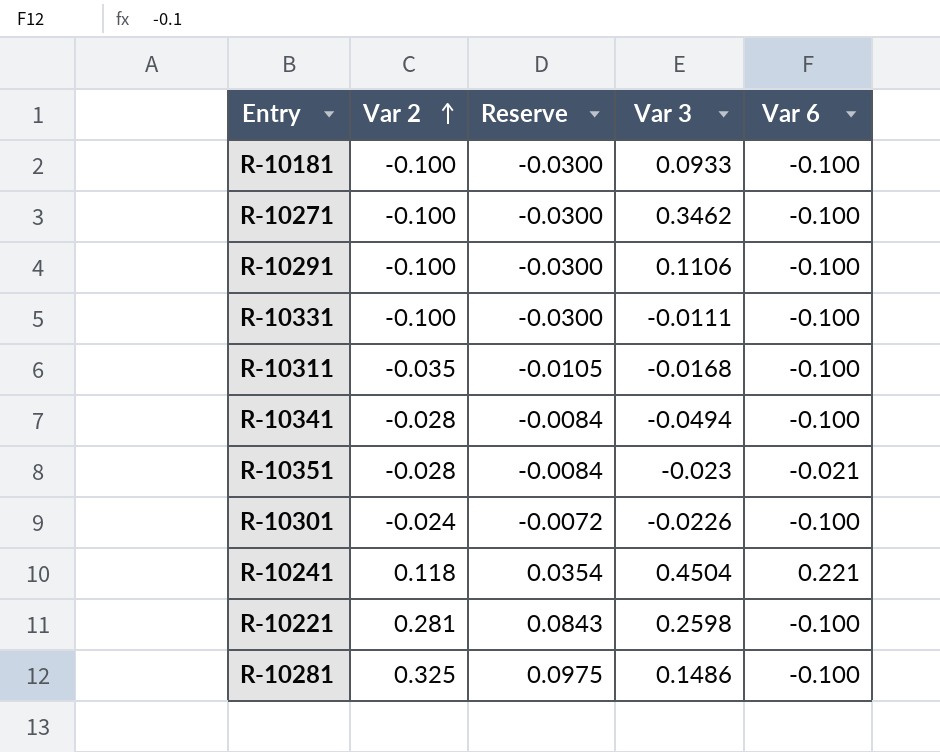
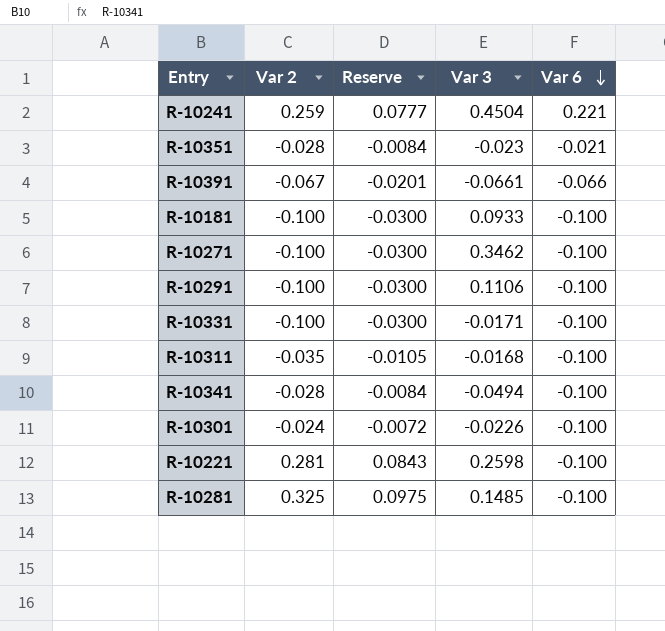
row order: Var 2 ascending -> Var 6 descending
R-10241 | Var 2: 0.118 -> 0.259
R-10241 | Reserve: 0.0354 -> 0.0777
row R-10391: none -> -0.067 | -0.0201 | -0.0661 | -0.066
R-10331 | Var 3: -0.0111 -> -0.0171
R-10281 | Var 3: 0.1486 -> 0.1485

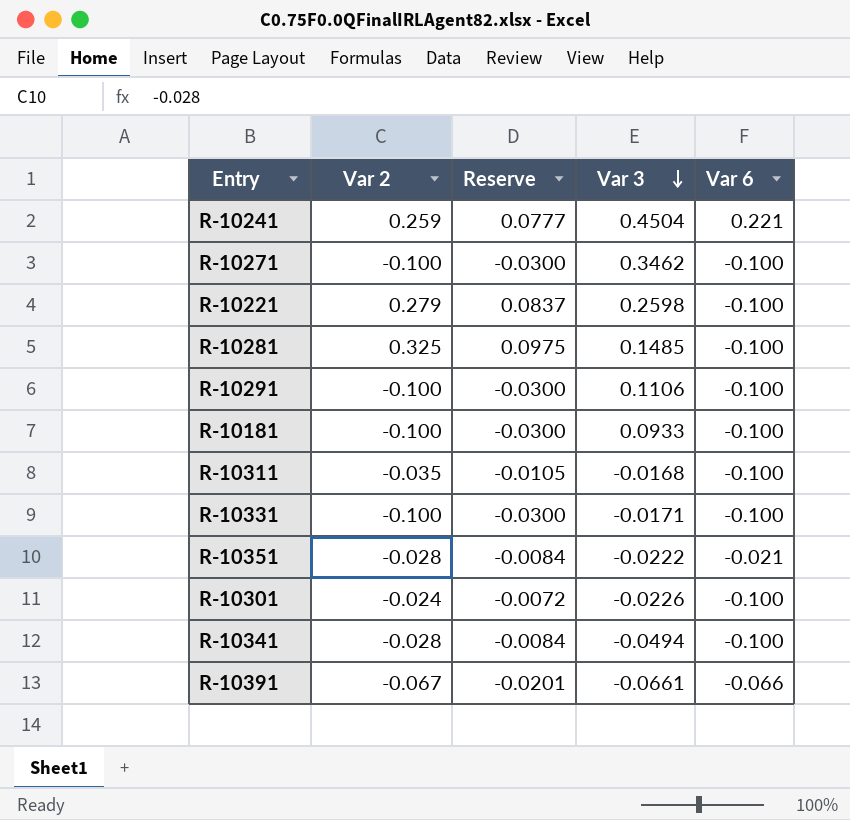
row order: Var 6 descending -> Var 3 descending
R-10221 | Var 2: 0.281 -> 0.279
R-10221 | Reserve: 0.0843 -> 0.0837
R-10351 | Var 3: -0.023 -> -0.0222

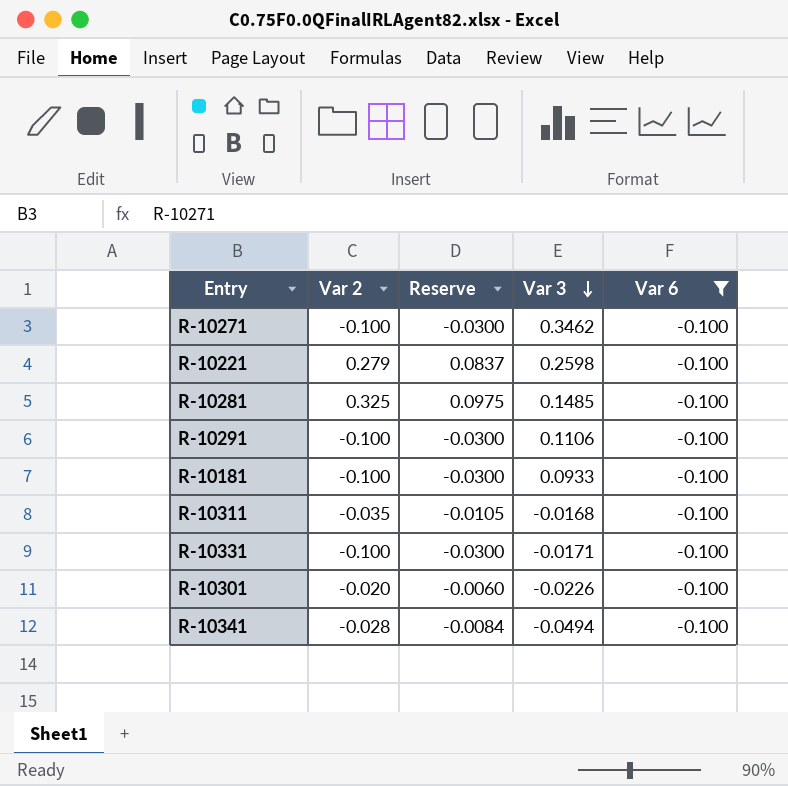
filter: none -> Var 6 = -0.100
R-10301 | Var 2: -0.024 -> -0.020
R-10301 | Reserve: -0.0072 -> -0.0060

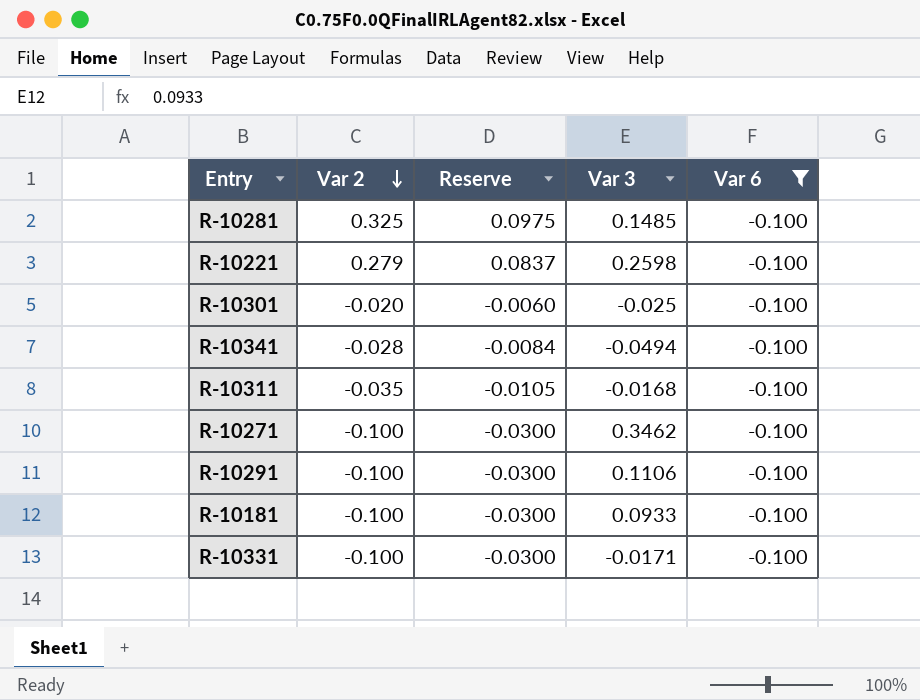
row order: Var 3 descending -> Var 2 descending
R-10301 | Var 3: -0.0226 -> -0.025

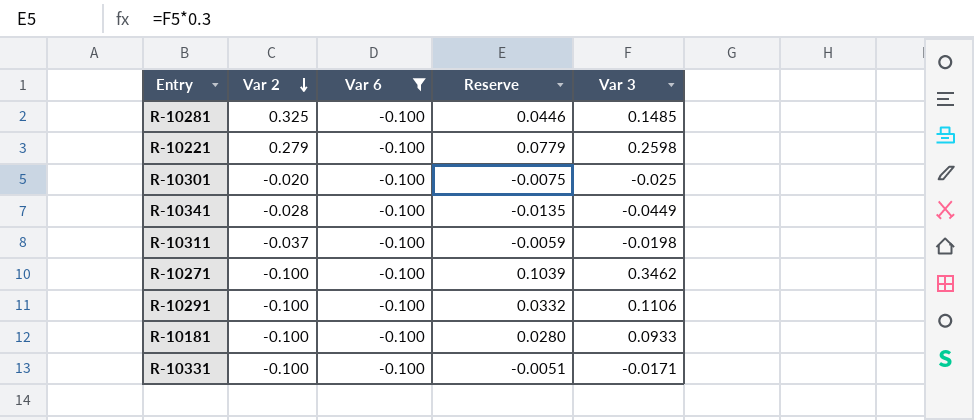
column Var 6 | position: 5 -> 3
column Reserve | formula: [Var 2] * 0.3 -> [Var 3] * 0.3
R-10341 | Var 3: -0.0494 -> -0.0449
R-10311 | Var 2: -0.035 -> -0.037
R-10311 | Var 3: -0.0168 -> -0.0198

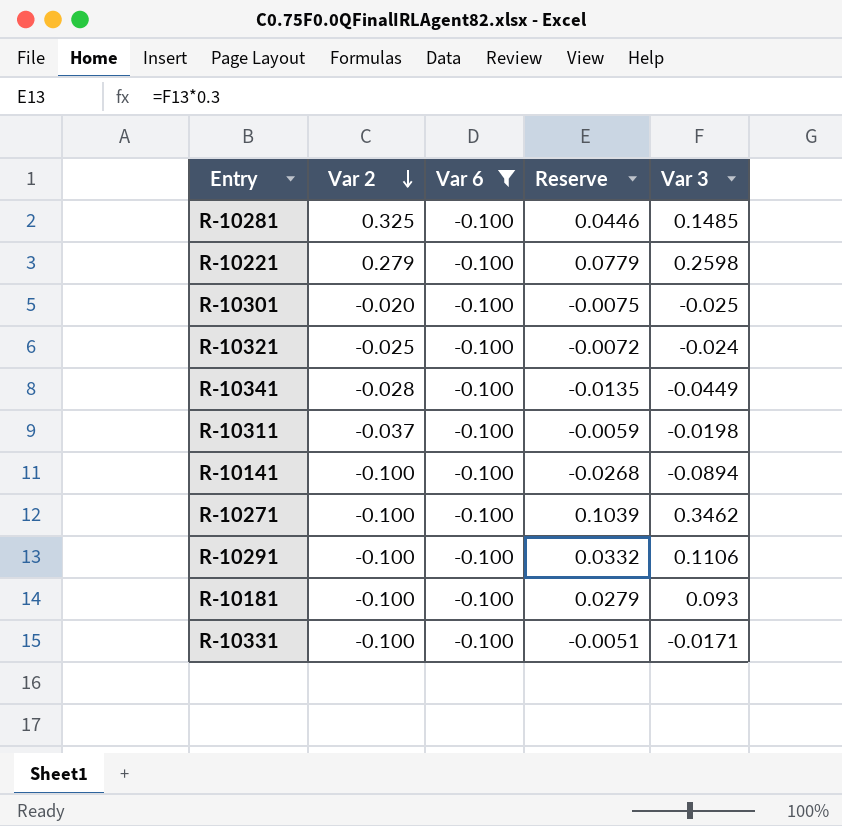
row R-10321: none -> -0.025 | -0.100 | -0.0072 | -0.024
row R-10141: none -> -0.100 | -0.100 | -0.0268 | -0.0894
R-10181 | Reserve: 0.0280 -> 0.0279
R-10181 | Var 3: 0.0933 -> 0.093

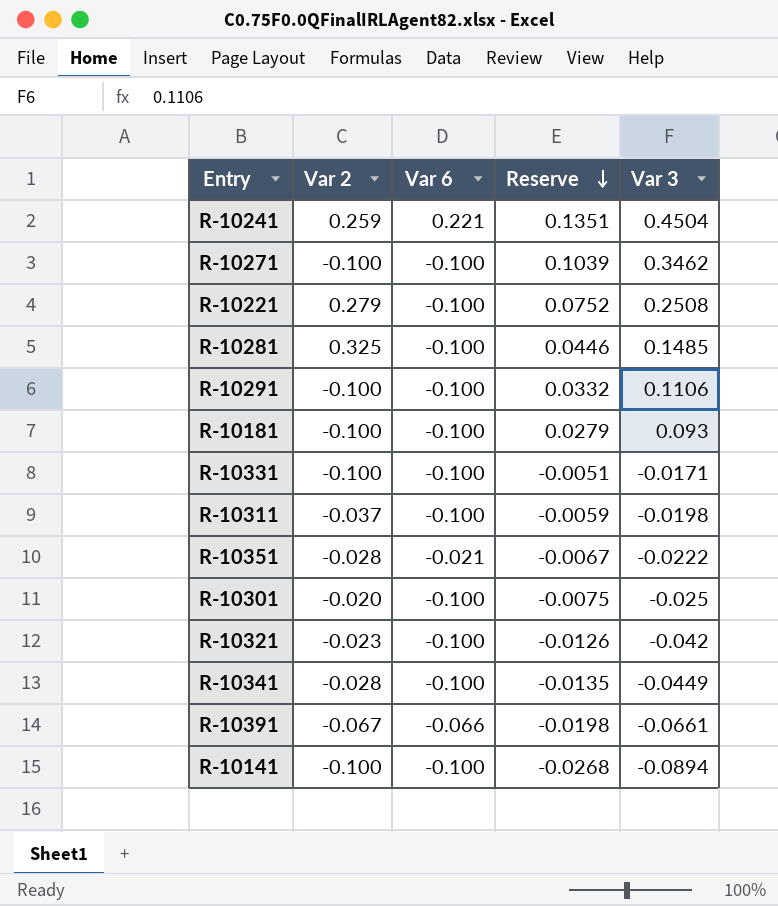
filter: Var 6 = -0.100 -> none
row order: Var 2 descending -> Reserve descending
R-10221 | Reserve: 0.0779 -> 0.0752
R-10221 | Var 3: 0.2598 -> 0.2508
R-10321 | Var 2: -0.025 -> -0.023
R-10321 | Reserve: -0.0072 -> -0.0126
R-10321 | Var 3: -0.024 -> -0.042

